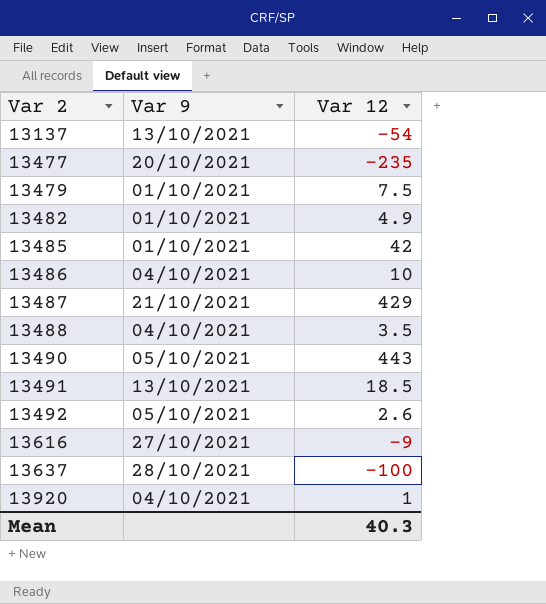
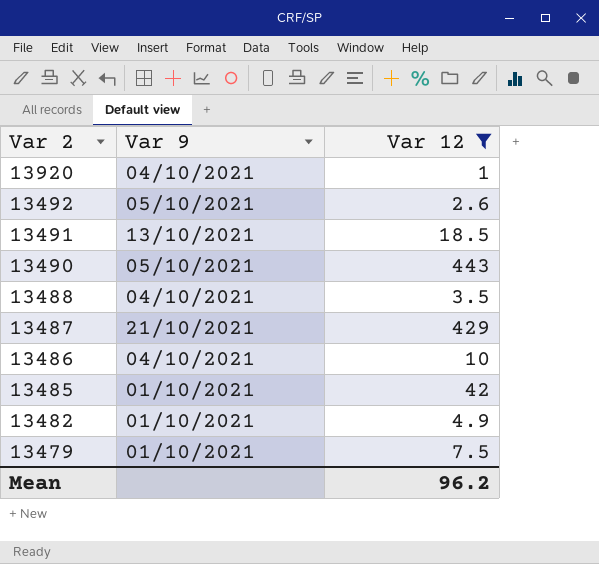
filter: none -> Var 12 >= 1
row order: Var 2 ascending -> Var 2 descending
Mean | Var 12: 40.3 -> 96.2

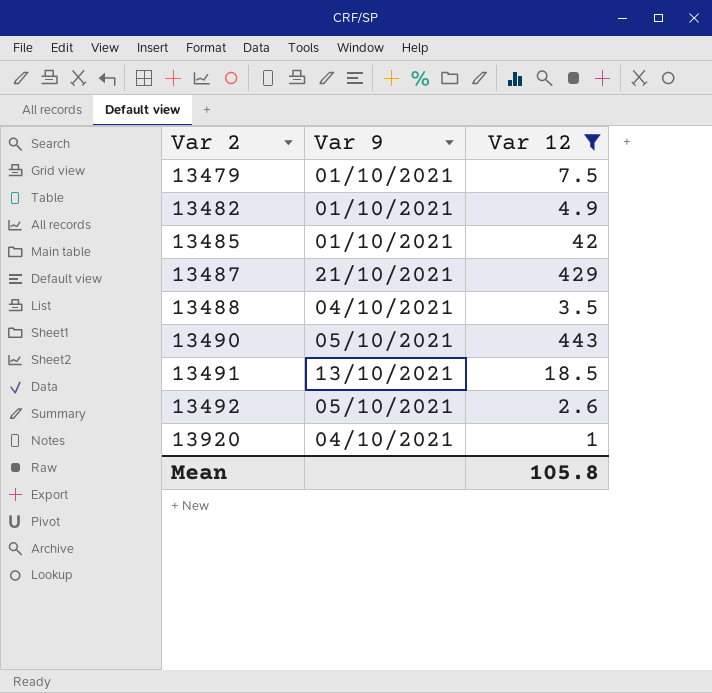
row order: Var 2 descending -> Var 2 ascending
row 13486: 04/10/2021 | 10 -> none
Mean | Var 12: 96.2 -> 105.8

